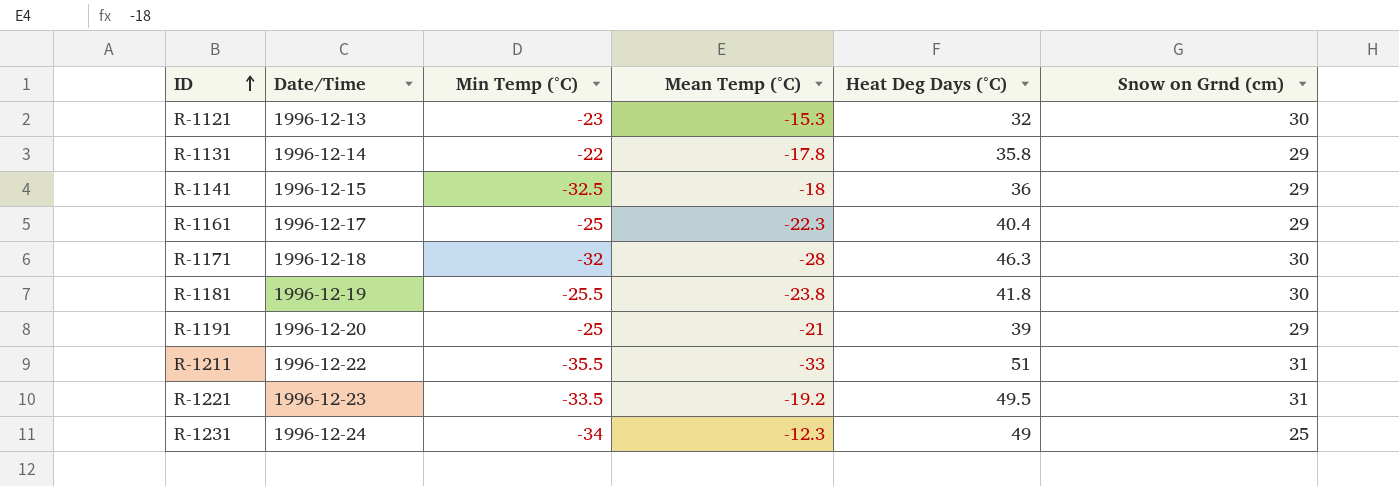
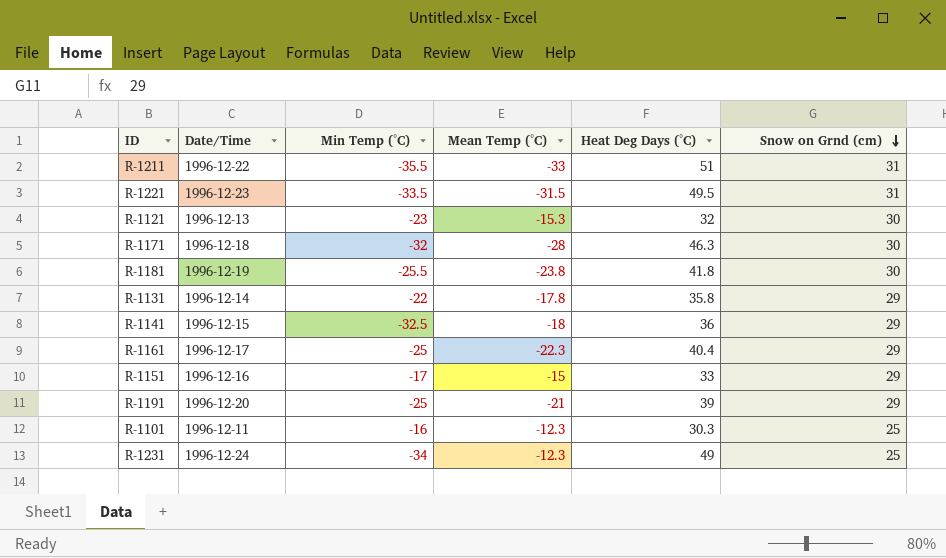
row order: ID ascending -> Snow on Grnd (cm) descending
R-1221 | Mean Temp (°C): -19.2 -> -31.5
row R-1151: none -> 1996-12-16 | -17 | -15 | 33 | 29
row R-1101: none -> 1996-12-11 | -16 | -12.3 | 30.3 | 25

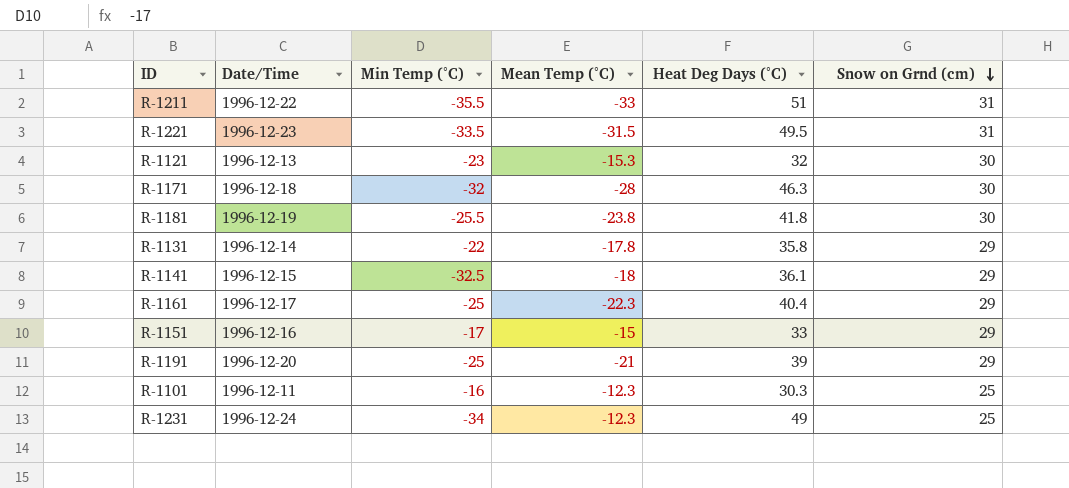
R-1141 | Heat Deg Days (°C): 36 -> 36.1

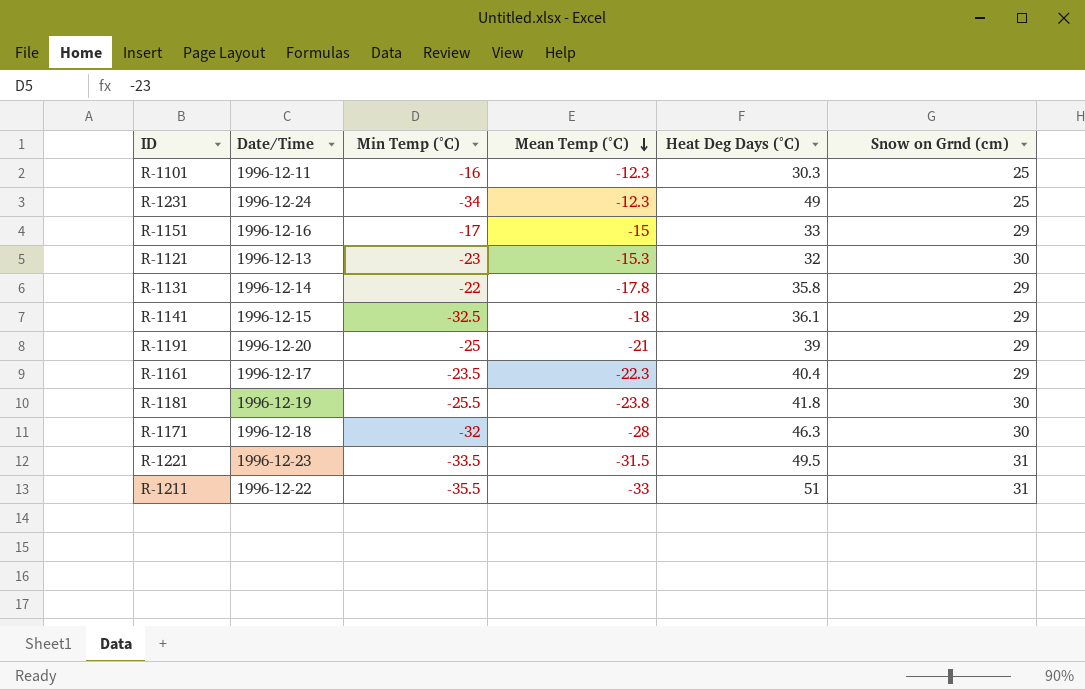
row order: Snow on Grnd (cm) descending -> Mean Temp (°C) descending
R-1161 | Min Temp (°C): -25 -> -23.5

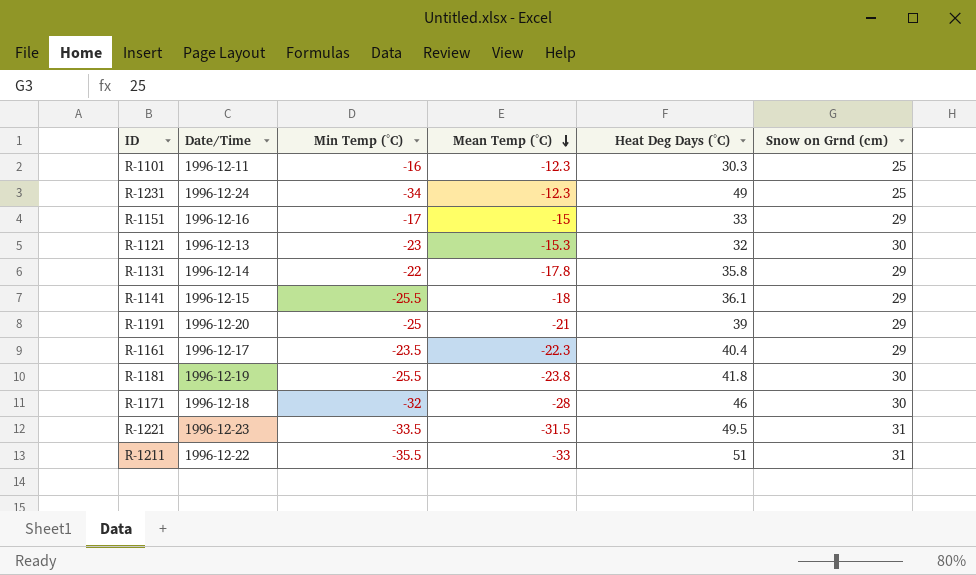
R-1141 | Min Temp (°C): -32.5 -> -25.5
R-1171 | Heat Deg Days (°C): 46.3 -> 46

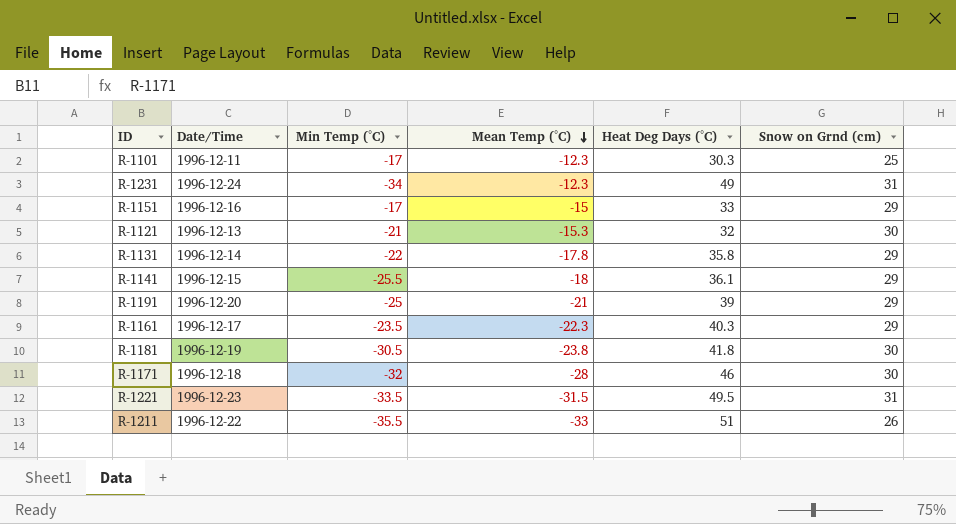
R-1101 | Min Temp (°C): -16 -> -17
R-1231 | Snow on Grnd (cm): 25 -> 31
R-1121 | Min Temp (°C): -23 -> -21
R-1161 | Heat Deg Days (°C): 40.4 -> 40.3
R-1181 | Min Temp (°C): -25.5 -> -30.5
R-1211 | Snow on Grnd (cm): 31 -> 26

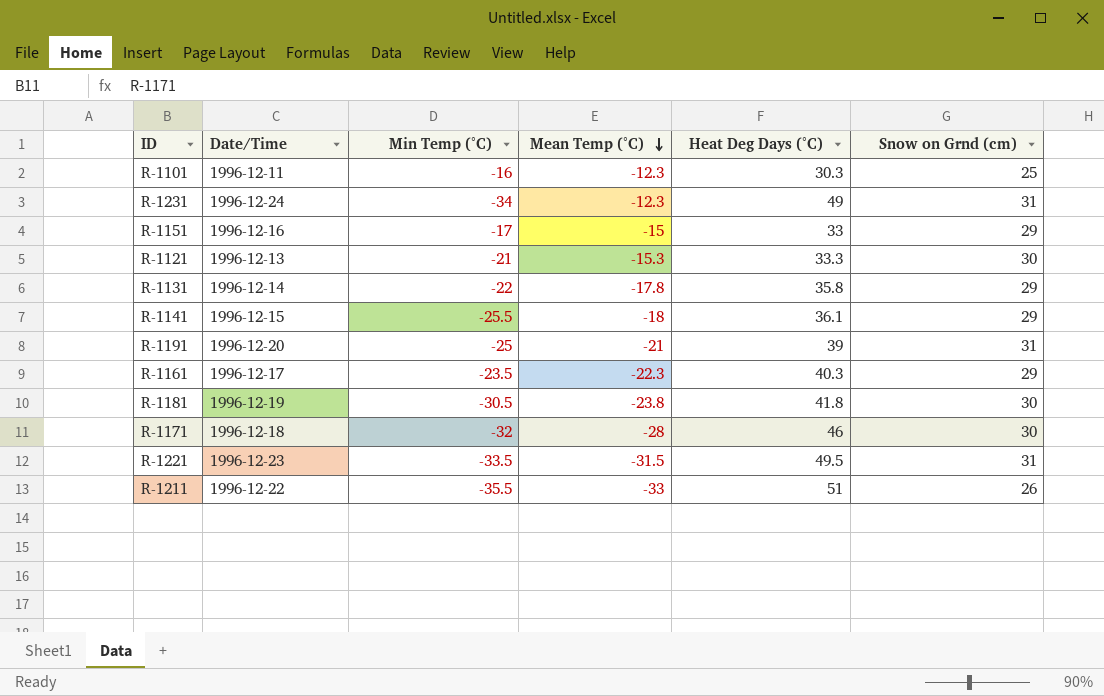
R-1101 | Min Temp (°C): -17 -> -16
R-1121 | Heat Deg Days (°C): 32 -> 33.3
R-1191 | Snow on Grnd (cm): 29 -> 31

